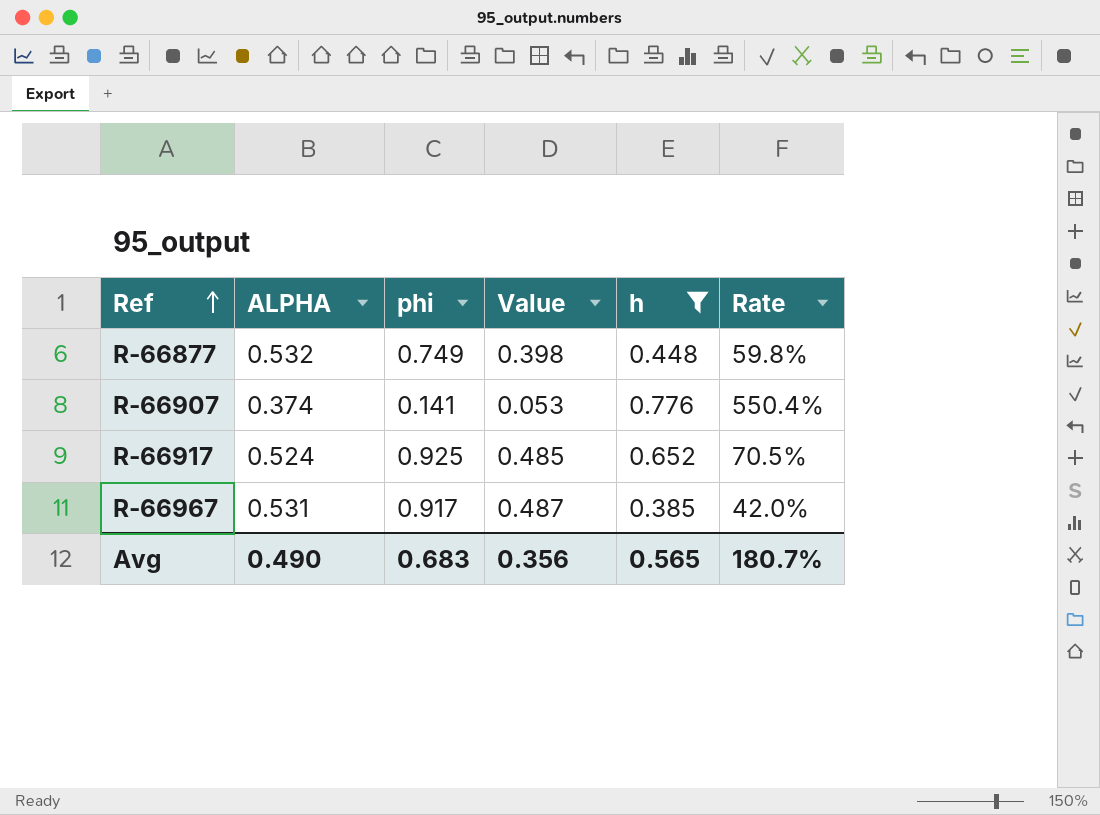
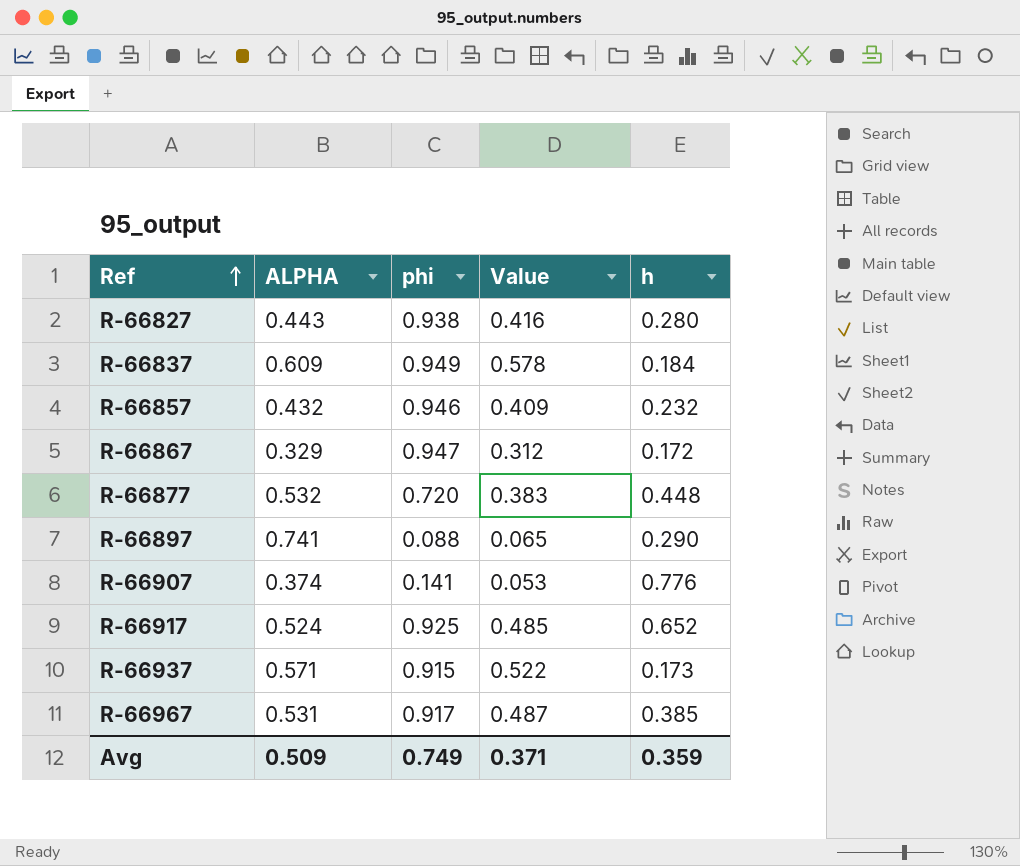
filter: h >= 0.385 -> none
column Rate | formula: [h] / [phi] -> none
R-66877 | phi: 0.749 -> 0.720
R-66877 | Value: 0.398 -> 0.383
Avg | ALPHA: 0.490 -> 0.509
Avg | phi: 0.683 -> 0.749
Avg | Value: 0.356 -> 0.371
Avg | h: 0.565 -> 0.359

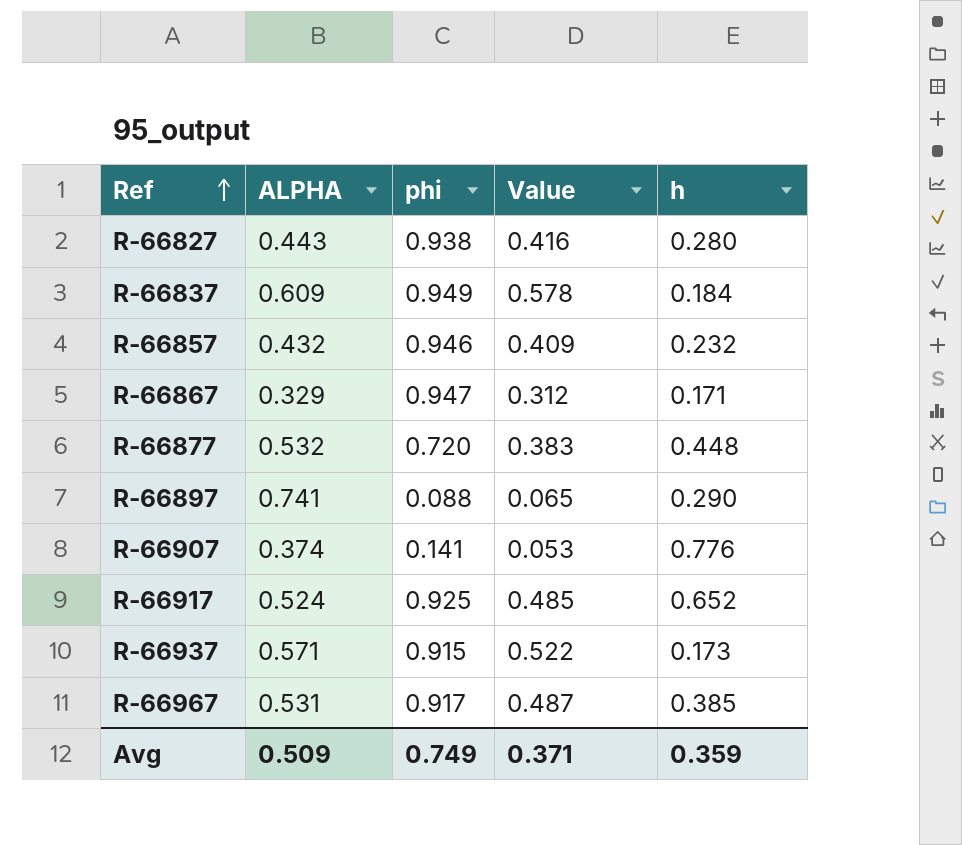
R-66867 | h: 0.172 -> 0.171

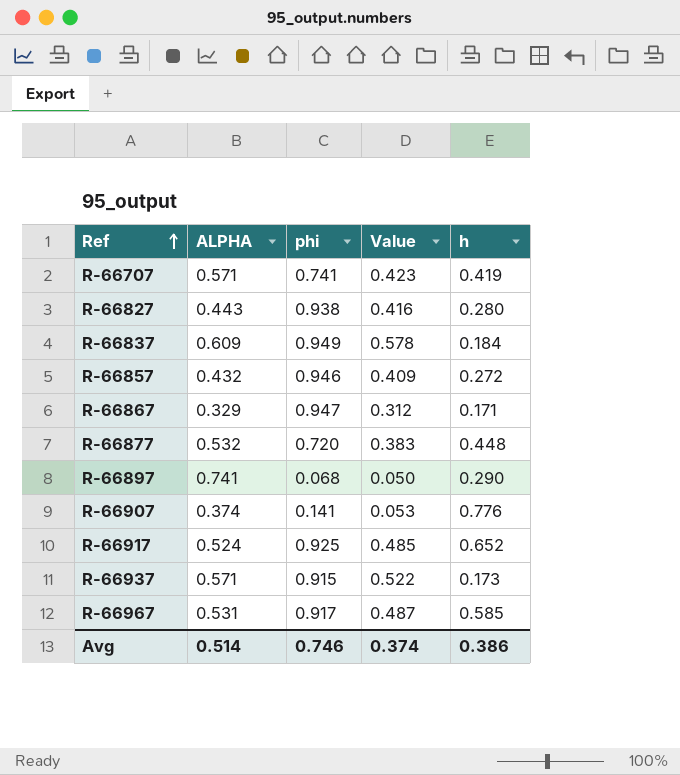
row R-66707: none -> 0.571 | 0.741 | 0.423 | 0.419
R-66857 | h: 0.232 -> 0.272
R-66897 | phi: 0.088 -> 0.068
R-66897 | Value: 0.065 -> 0.050
R-66967 | h: 0.385 -> 0.585
Avg | ALPHA: 0.509 -> 0.514
Avg | phi: 0.749 -> 0.746
Avg | Value: 0.371 -> 0.374
Avg | h: 0.359 -> 0.386

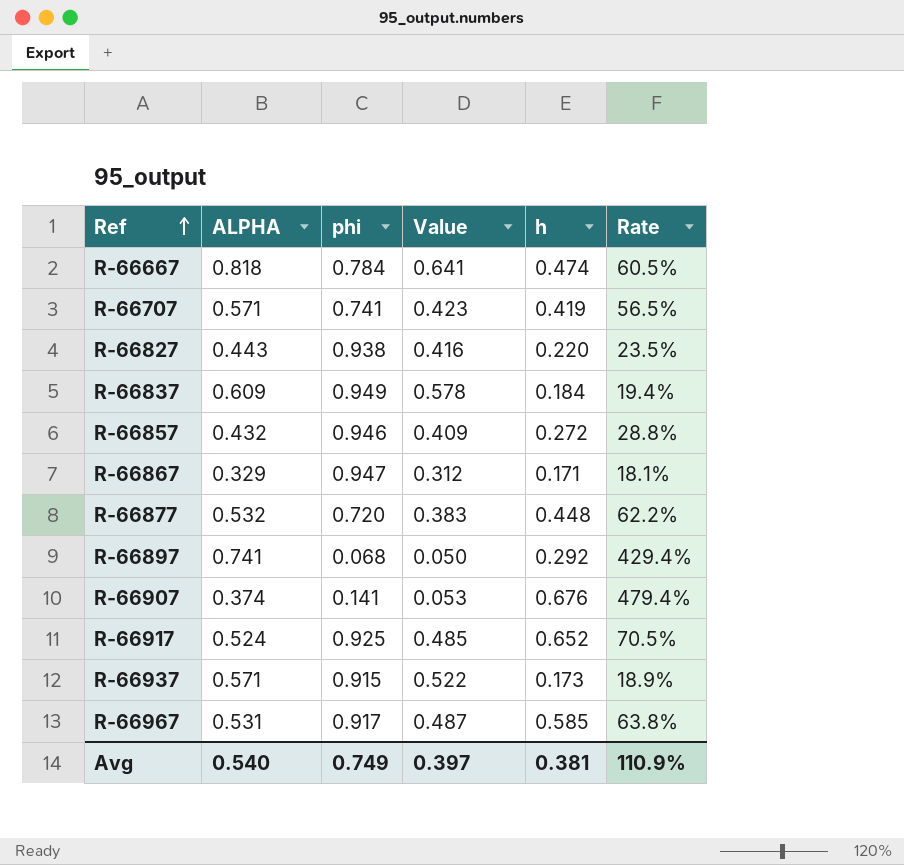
column Rate | formula: none -> [h] / [phi]
row R-66667: none -> 0.818 | 0.784 | 0.641 | 0.474 | 60.5%
R-66827 | h: 0.280 -> 0.220
R-66897 | h: 0.290 -> 0.292
R-66907 | h: 0.776 -> 0.676
Avg | ALPHA: 0.514 -> 0.540
Avg | phi: 0.746 -> 0.749
Avg | Value: 0.374 -> 0.397
Avg | h: 0.386 -> 0.381

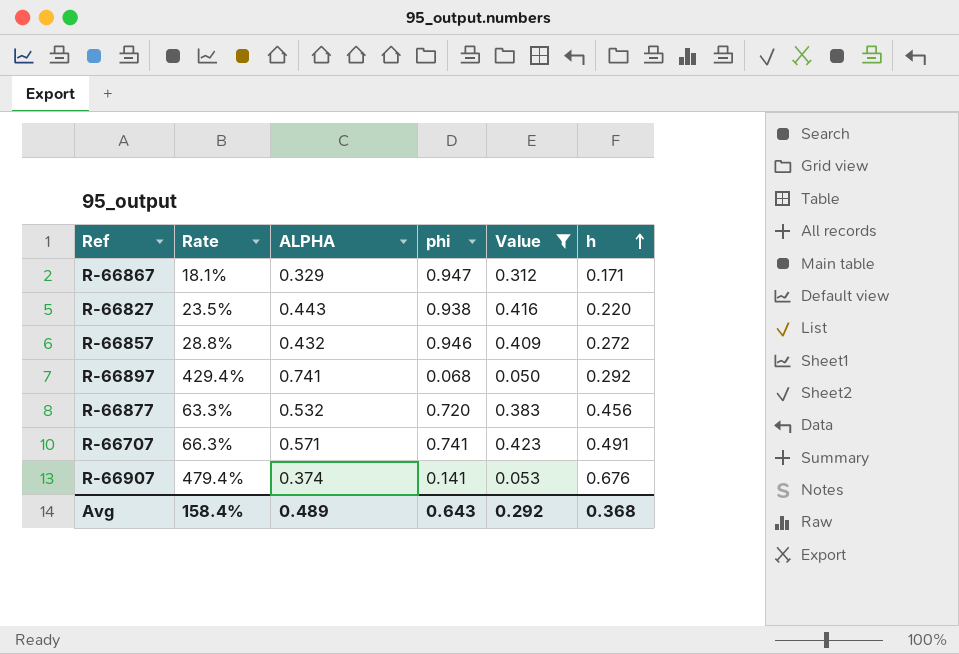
filter: none -> Value <= 0.423
row order: Ref ascending -> h ascending
column Rate | position: 6 -> 2
R-66877 | Rate: 62.2% -> 63.3%
R-66877 | h: 0.448 -> 0.456
R-66707 | Rate: 56.5% -> 66.3%
R-66707 | h: 0.419 -> 0.491
Avg | Rate: 110.9% -> 158.4%
Avg | ALPHA: 0.540 -> 0.489
Avg | phi: 0.749 -> 0.643
Avg | Value: 0.397 -> 0.292
Avg | h: 0.381 -> 0.368

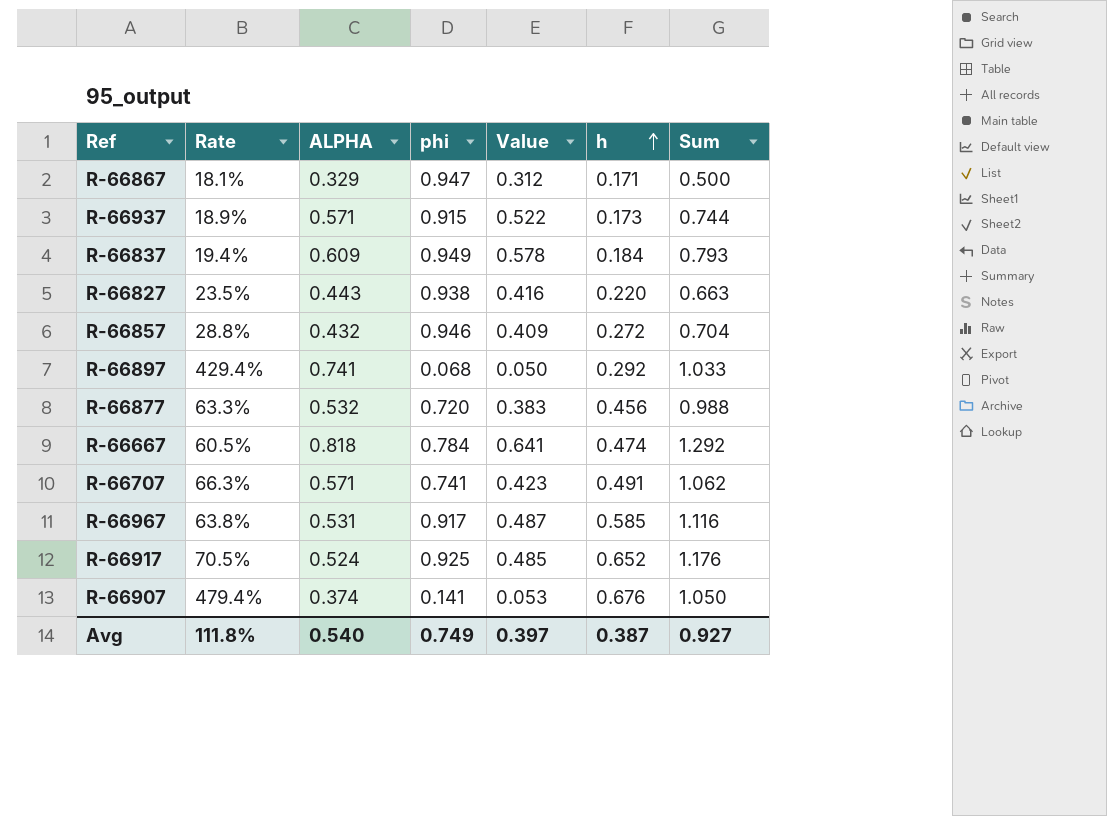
filter: Value <= 0.423 -> none
column Sum | formula: none -> [ALPHA] + [h]
Avg | Rate: 158.4% -> 111.8%
Avg | ALPHA: 0.489 -> 0.540
Avg | phi: 0.643 -> 0.749
Avg | Value: 0.292 -> 0.397
Avg | h: 0.368 -> 0.387

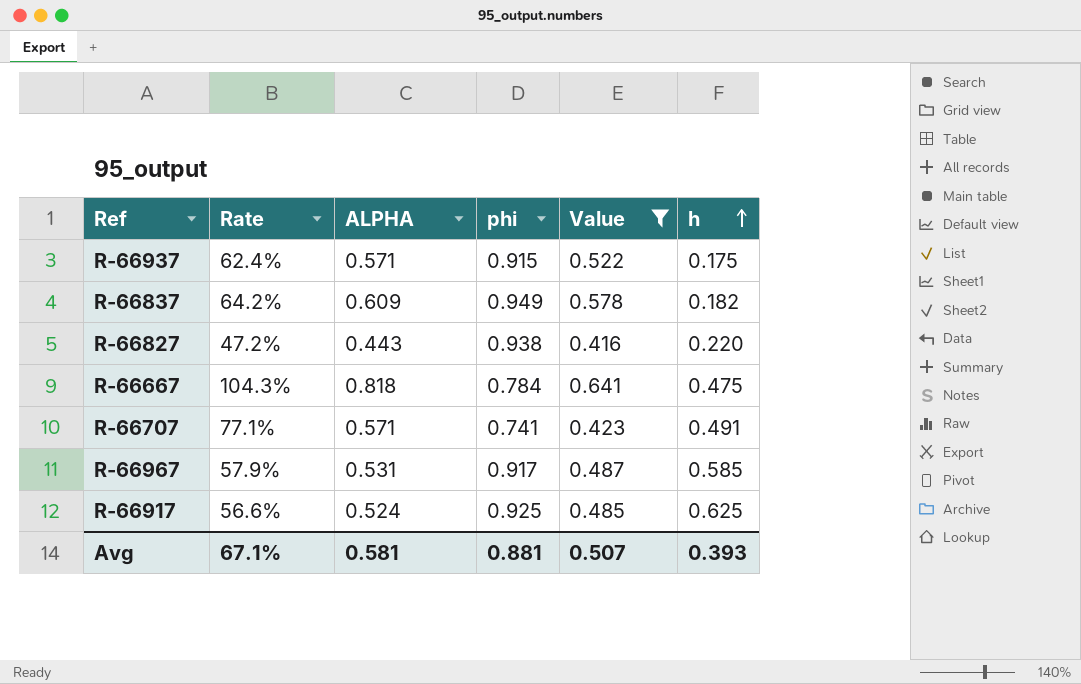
filter: none -> Value >= 0.416
column Sum | formula: [ALPHA] + [h] -> none
column Rate | formula: [h] / [phi] -> [ALPHA] / [phi]
R-66937 | h: 0.173 -> 0.175
R-66837 | h: 0.184 -> 0.182
R-66667 | h: 0.474 -> 0.475
R-66917 | h: 0.652 -> 0.625
Avg | Rate: 111.8% -> 67.1%
Avg | ALPHA: 0.540 -> 0.581
Avg | phi: 0.749 -> 0.881
Avg | Value: 0.397 -> 0.507
Avg | h: 0.387 -> 0.393

